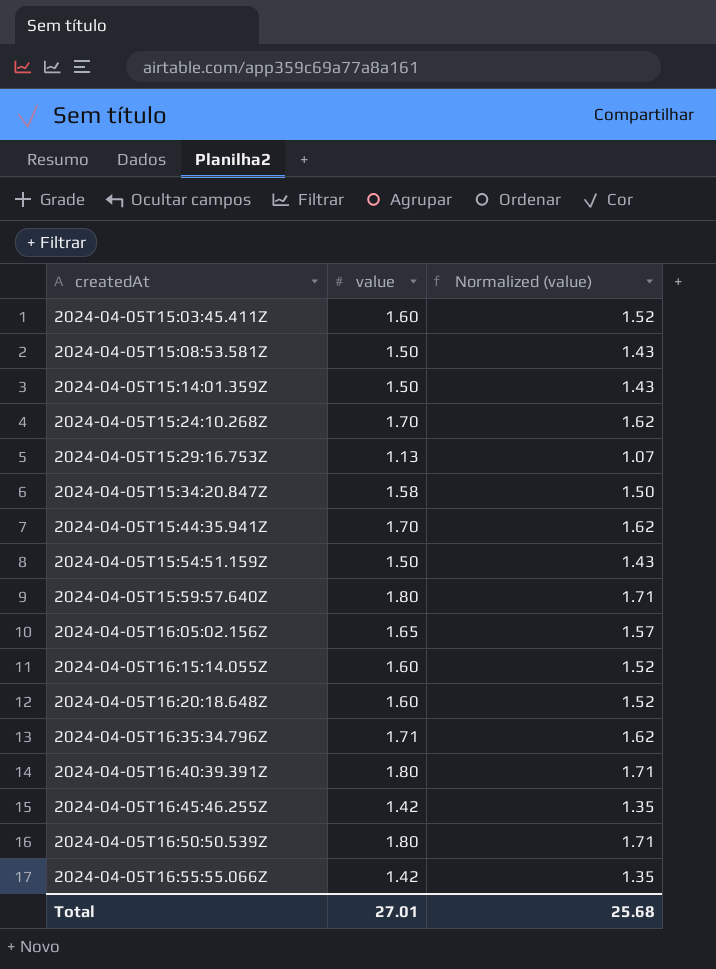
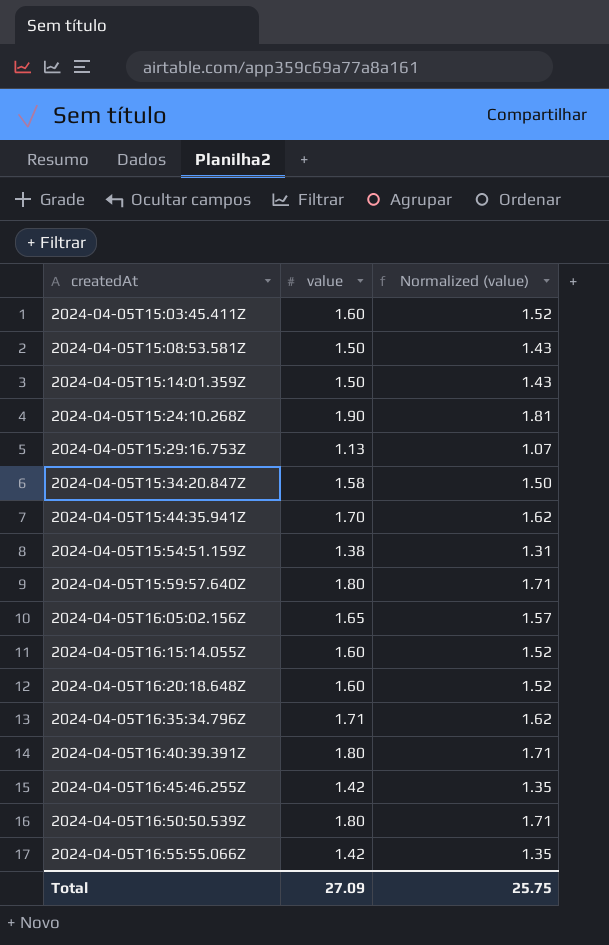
2024-04-05T15:24:10.268Z | value: 1.70 -> 1.90
2024-04-05T15:24:10.268Z | Normalized (value): 1.62 -> 1.81
2024-04-05T15:54:51.159Z | value: 1.50 -> 1.38
2024-04-05T15:54:51.159Z | Normalized (value): 1.43 -> 1.31
Total | value: 27.01 -> 27.09
Total | Normalized (value): 25.68 -> 25.75

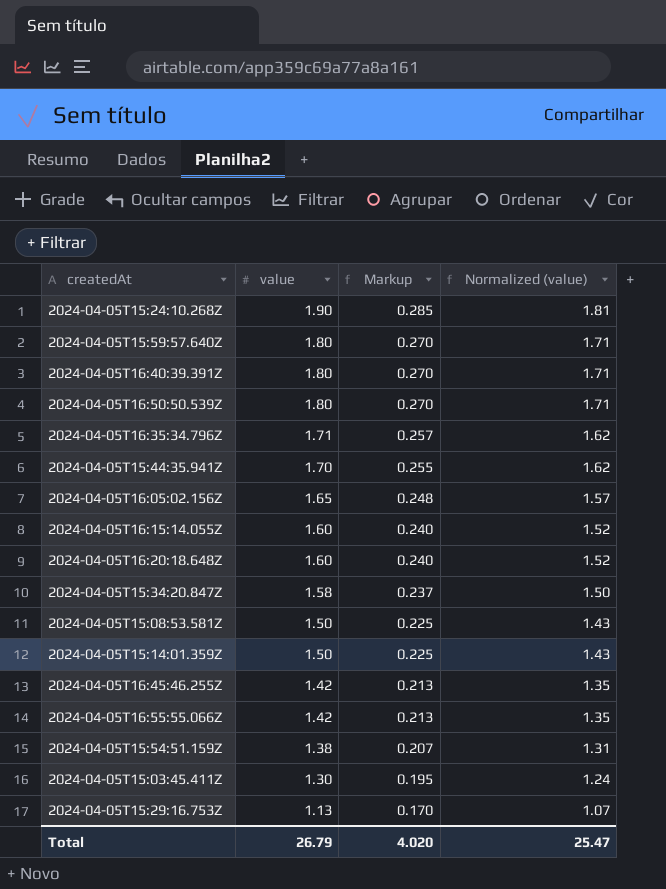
row order: createdAt ascending -> value descending
column Markup | formula: none -> [value] * 0.15
2024-04-05T15:03:45.411Z | value: 1.60 -> 1.30
2024-04-05T15:03:45.411Z | Normalized (value): 1.52 -> 1.24
Total | value: 27.09 -> 26.79
Total | Normalized (value): 25.75 -> 25.47

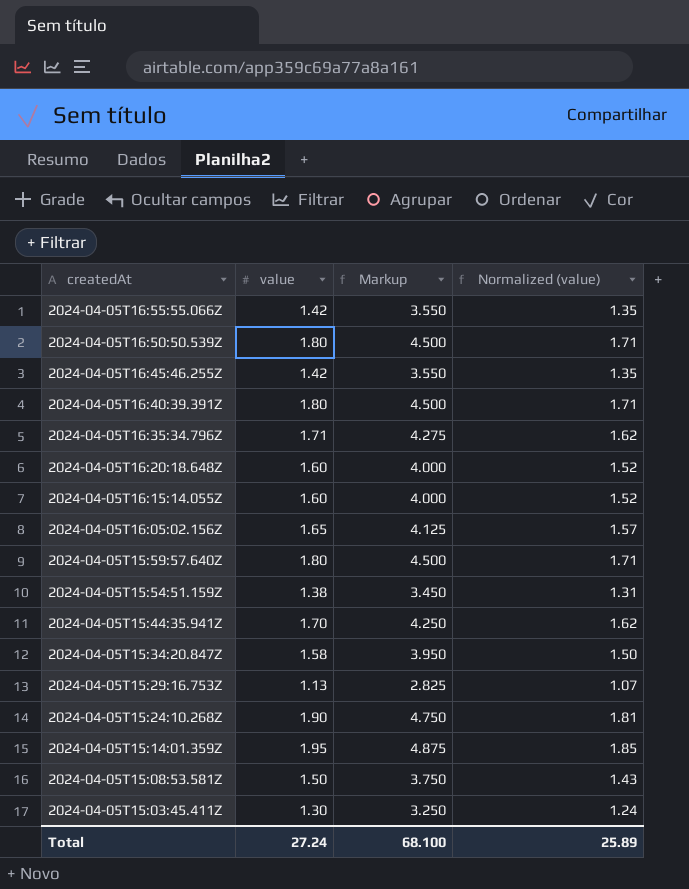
row order: value descending -> createdAt descending
column Markup | formula: [value] * 0.15 -> [value] * 2.5
2024-04-05T15:14:01.359Z | value: 1.50 -> 1.95
2024-04-05T15:14:01.359Z | Normalized (value): 1.43 -> 1.85
Total | value: 26.79 -> 27.24
Total | Markup: 4.020 -> 68.100
Total | Normalized (value): 25.47 -> 25.89

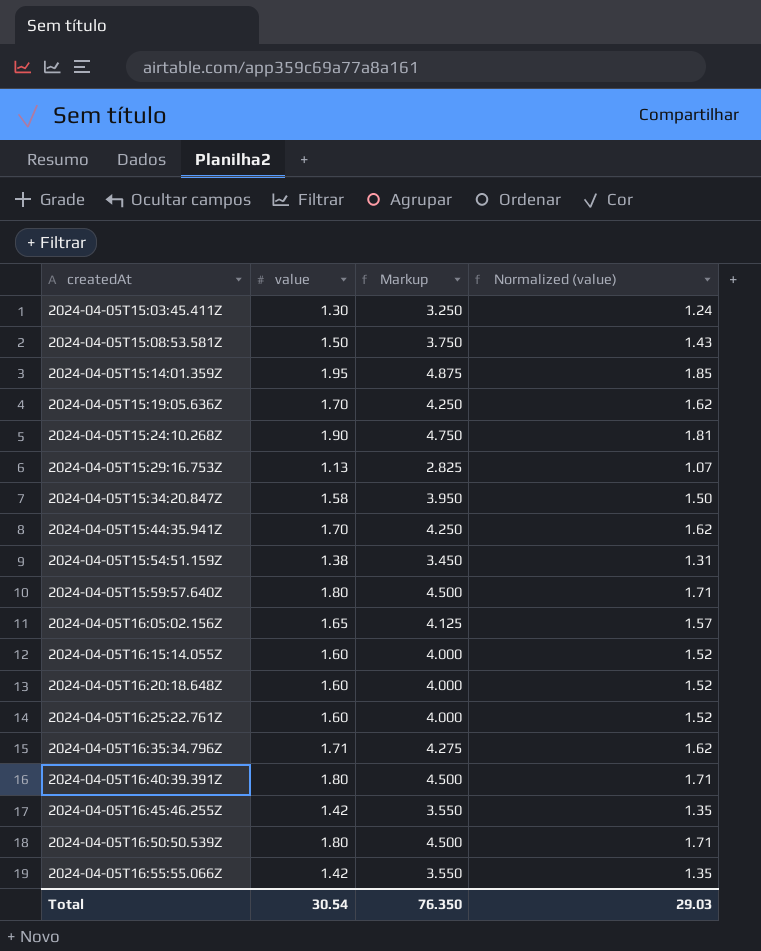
row order: createdAt descending -> createdAt ascending
row 2024-04-05T15:19:05.636Z: none -> 1.70 | 4.250 | 1.62
row 2024-04-05T16:25:22.761Z: none -> 1.60 | 4.000 | 1.52
Total | value: 27.24 -> 30.54
Total | Markup: 68.100 -> 76.350
Total | Normalized (value): 25.89 -> 29.03

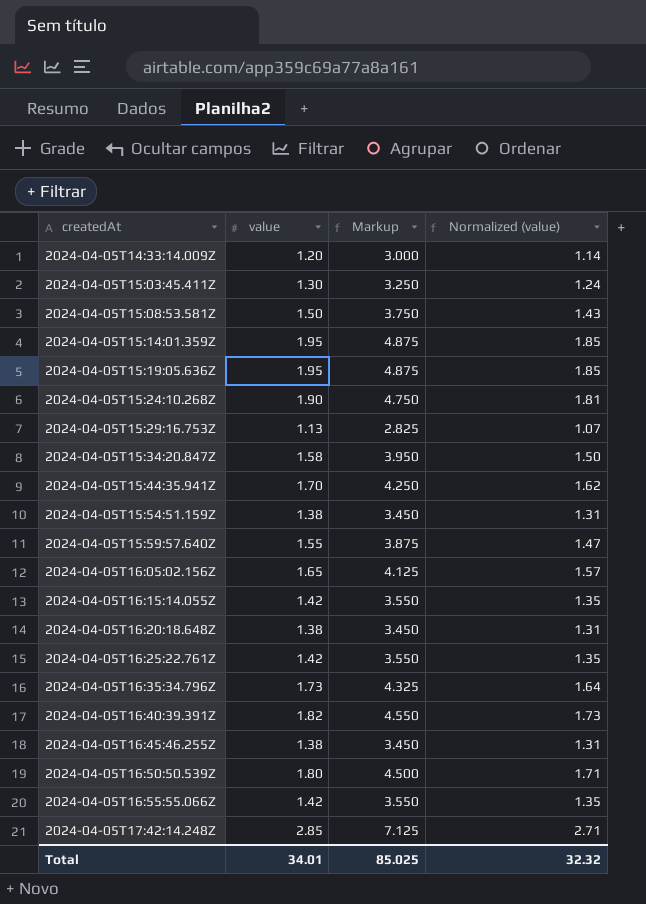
row 2024-04-05T14:33:14.009Z: none -> 1.20 | 3.000 | 1.14
2024-04-05T15:19:05.636Z | value: 1.70 -> 1.95
2024-04-05T15:19:05.636Z | Markup: 4.250 -> 4.875
2024-04-05T15:19:05.636Z | Normalized (value): 1.62 -> 1.85
2024-04-05T15:59:57.640Z | value: 1.80 -> 1.55
2024-04-05T15:59:57.640Z | Markup: 4.500 -> 3.875
2024-04-05T15:59:57.640Z | Normalized (value): 1.71 -> 1.47
2024-04-05T16:15:14.055Z | value: 1.60 -> 1.42
2024-04-05T16:15:14.055Z | Markup: 4.000 -> 3.550
2024-04-05T16:15:14.055Z | Normalized (value): 1.52 -> 1.35
2024-04-05T16:20:18.648Z | value: 1.60 -> 1.38
2024-04-05T16:20:18.648Z | Markup: 4.000 -> 3.450
2024-04-05T16:20:18.648Z | Normalized (value): 1.52 -> 1.31
2024-04-05T16:25:22.761Z | value: 1.60 -> 1.42
2024-04-05T16:25:22.761Z | Markup: 4.000 -> 3.550
2024-04-05T16:25:22.761Z | Normalized (value): 1.52 -> 1.35
2024-04-05T16:35:34.796Z | value: 1.71 -> 1.73
2024-04-05T16:35:34.796Z | Markup: 4.275 -> 4.325
2024-04-05T16:35:34.796Z | Normalized (value): 1.62 -> 1.64
2024-04-05T16:40:39.391Z | value: 1.80 -> 1.82
2024-04-05T16:40:39.391Z | Markup: 4.500 -> 4.550
2024-04-05T16:40:39.391Z | Normalized (value): 1.71 -> 1.73
2024-04-05T16:45:46.255Z | value: 1.42 -> 1.38
2024-04-05T16:45:46.255Z | Markup: 3.550 -> 3.450
2024-04-05T16:45:46.255Z | Normalized (value): 1.35 -> 1.31
row 2024-04-05T17:42:14.248Z: none -> 2.85 | 7.125 | 2.71
Total | value: 30.54 -> 34.01
Total | Markup: 76.350 -> 85.025
Total | Normalized (value): 29.03 -> 32.32

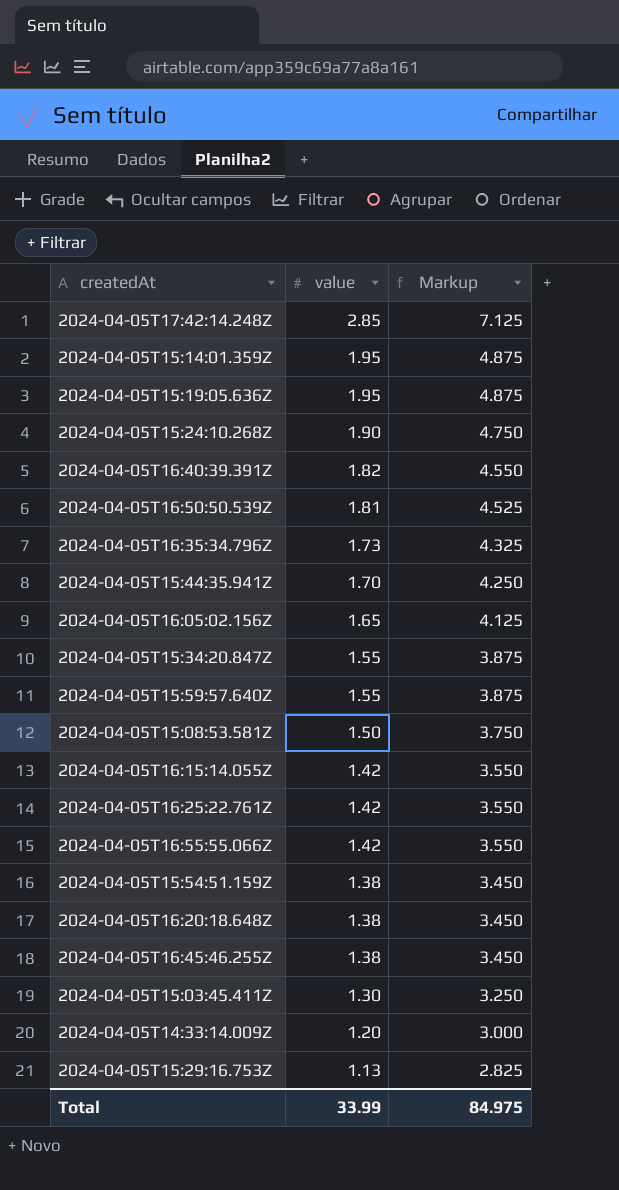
row order: createdAt ascending -> value descending
column Normalized (value) | formula: [value] * 0.95 -> none
2024-04-05T16:50:50.539Z | value: 1.80 -> 1.81
2024-04-05T16:50:50.539Z | Markup: 4.500 -> 4.525
2024-04-05T15:34:20.847Z | value: 1.58 -> 1.55
2024-04-05T15:34:20.847Z | Markup: 3.950 -> 3.875
Total | value: 34.01 -> 33.99
Total | Markup: 85.025 -> 84.975

